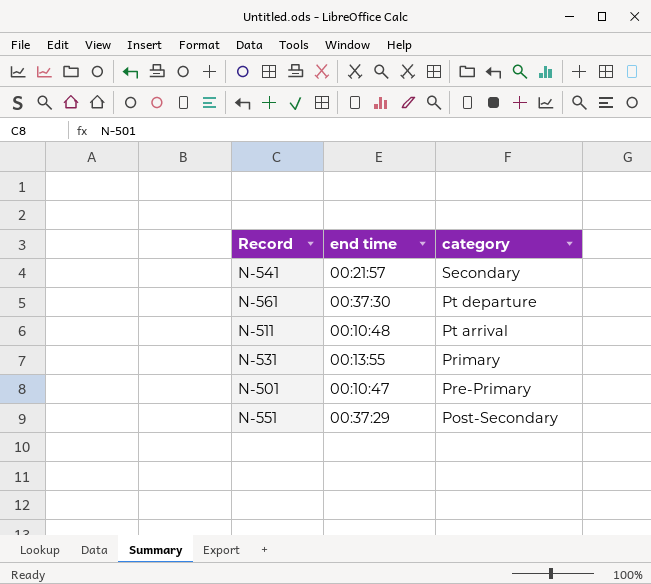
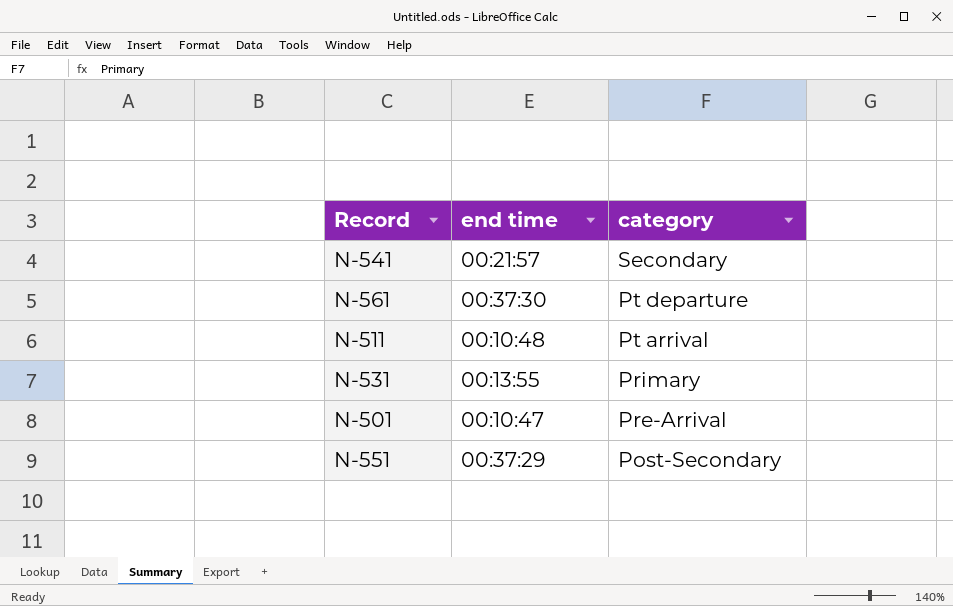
N-501 | category: Pre-Primary -> Pre-Arrival

